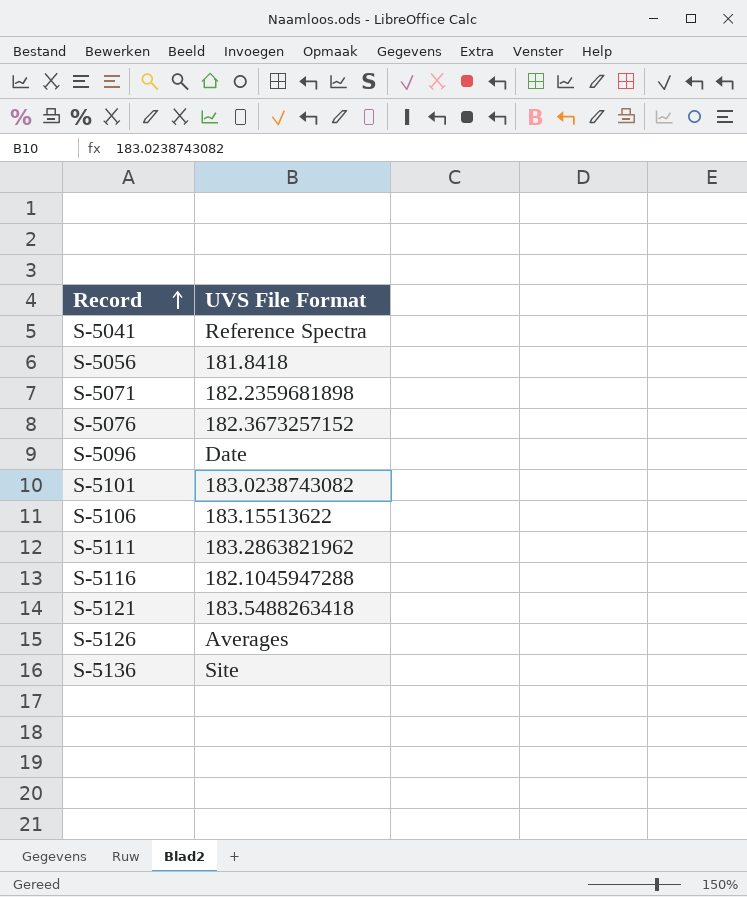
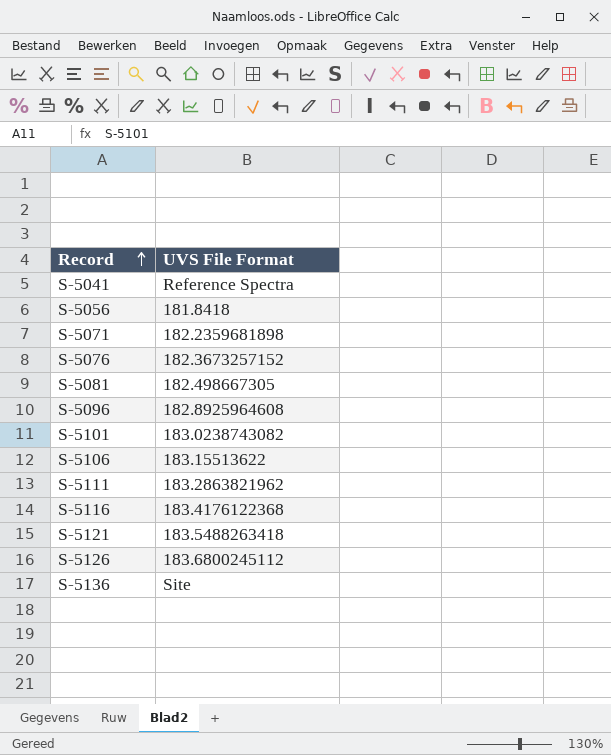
row S-5081: none -> 182.498667305
S-5096 | UVS File Format: Date -> 182.8925964608
S-5116 | UVS File Format: 182.1045947288 -> 183.4176122368
S-5126 | UVS File Format: Averages -> 183.6800245112

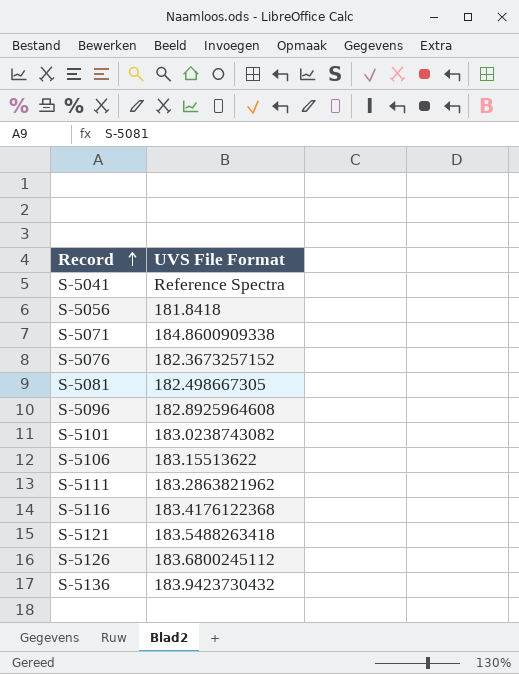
S-5071 | UVS File Format: 182.2359681898 -> 184.8600909338
S-5136 | UVS File Format: Site -> 183.9423730432

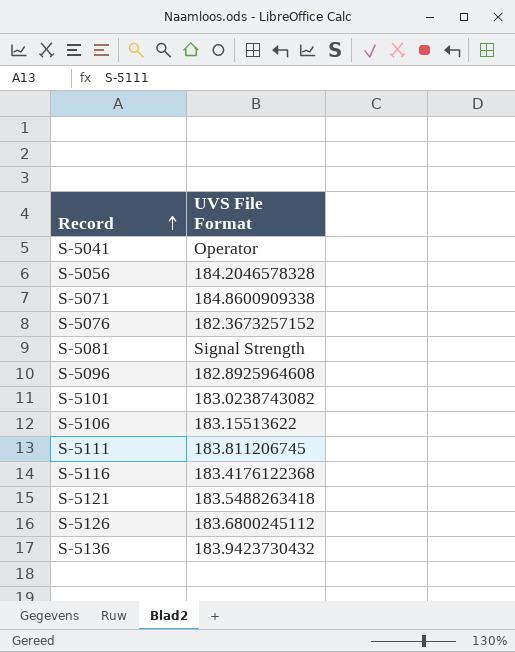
S-5041 | UVS File Format: Reference Spectra -> Operator
S-5056 | UVS File Format: 181.8418 -> 184.2046578328
S-5081 | UVS File Format: 182.498667305 -> Signal Strength
S-5111 | UVS File Format: 183.2863821962 -> 183.811206745

